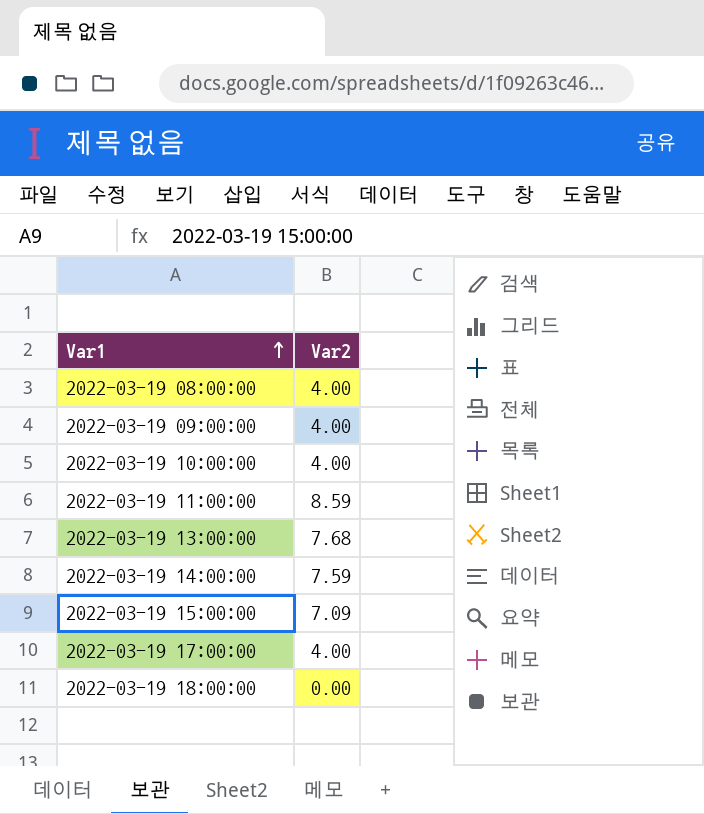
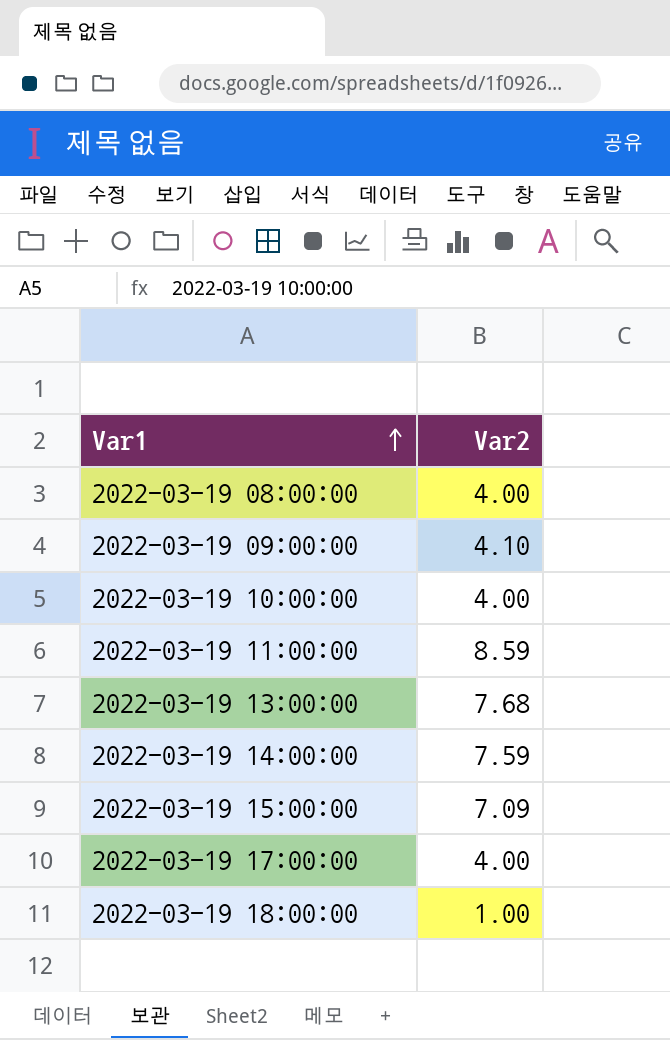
2022-03-19 09:00:00 | Var2: 4.00 -> 4.10
2022-03-19 18:00:00 | Var2: 0.00 -> 1.00

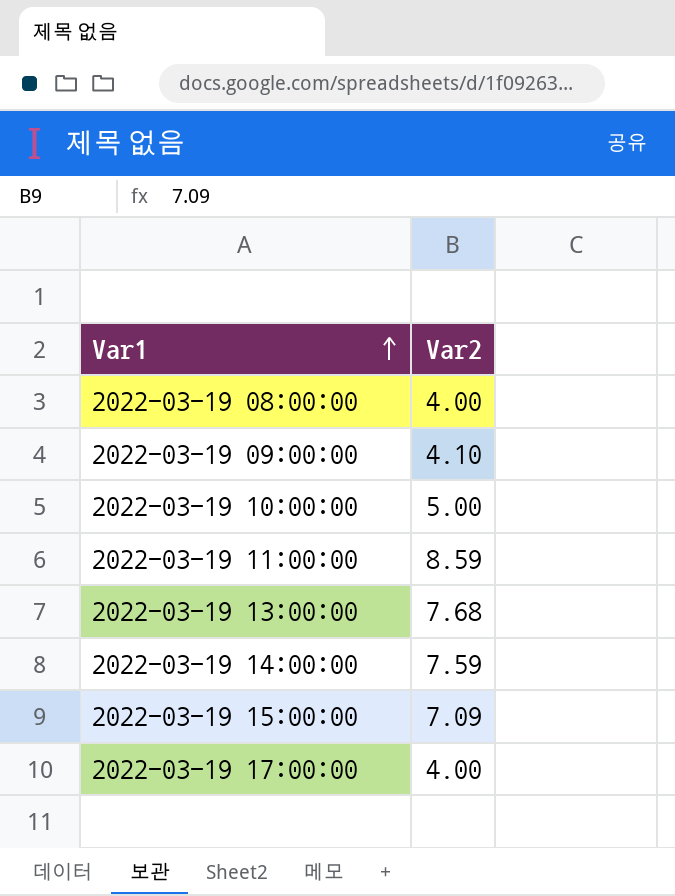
row 2022-03-19 18:00:00: 1.00 -> none
2022-03-19 10:00:00 | Var2: 4.00 -> 5.00

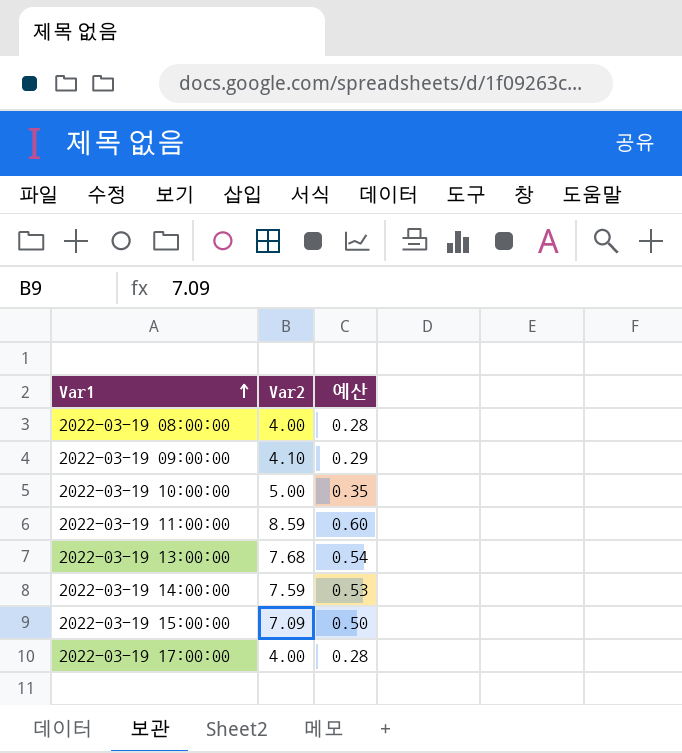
column 예산 | formula: none -> [Var2] * 0.07

